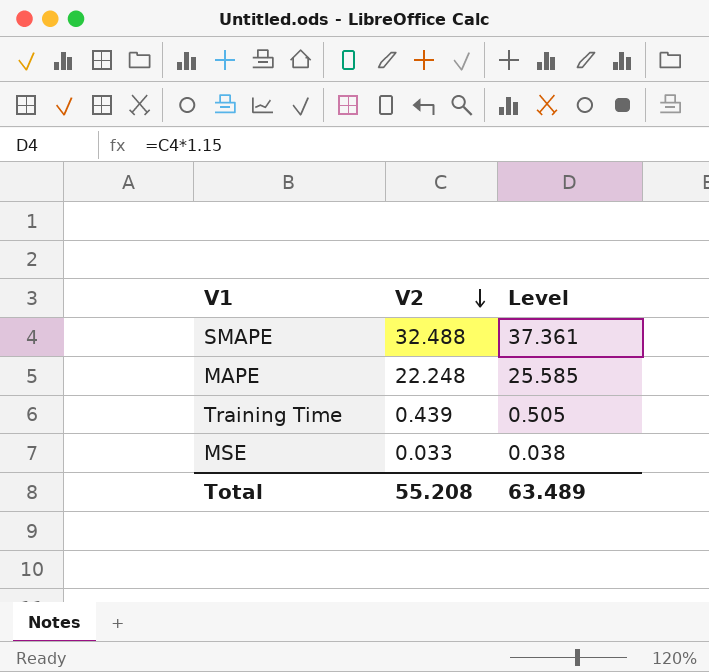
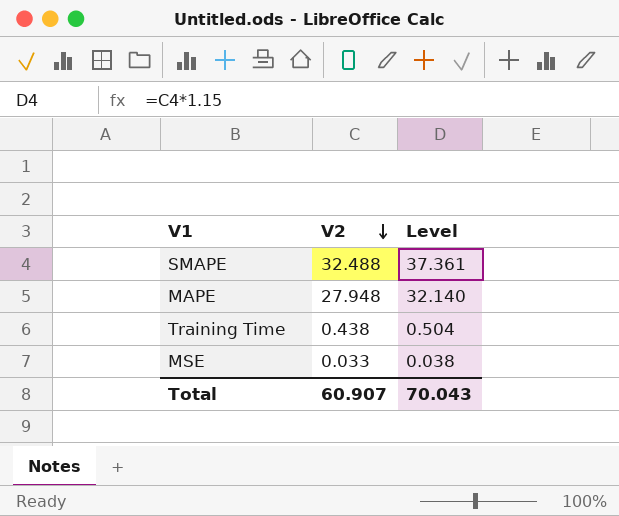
MAPE | V2: 22.248 -> 27.948
MAPE | Level: 25.585 -> 32.140
Training Time | V2: 0.439 -> 0.438
Training Time | Level: 0.505 -> 0.504
Total | V2: 55.208 -> 60.907
Total | Level: 63.489 -> 70.043

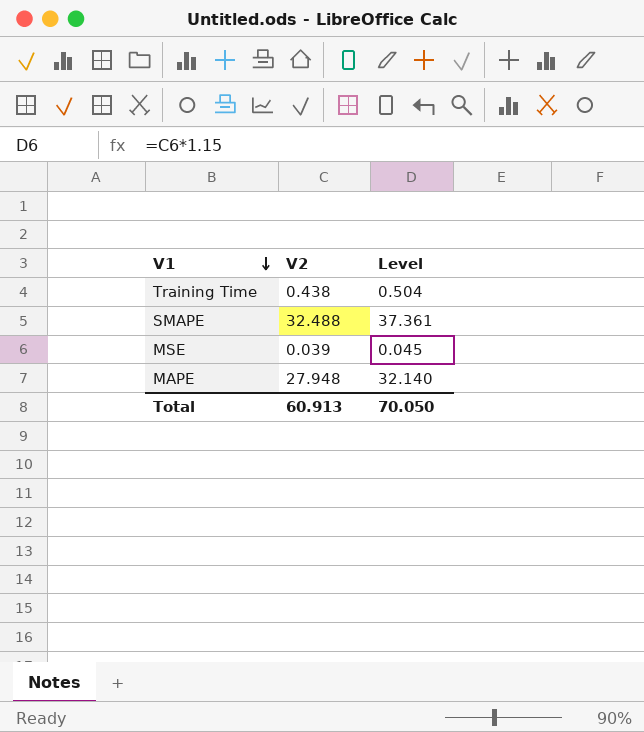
row order: V2 descending -> V1 descending
MSE | V2: 0.033 -> 0.039
MSE | Level: 0.038 -> 0.045
Total | V2: 60.907 -> 60.913
Total | Level: 70.043 -> 70.050

